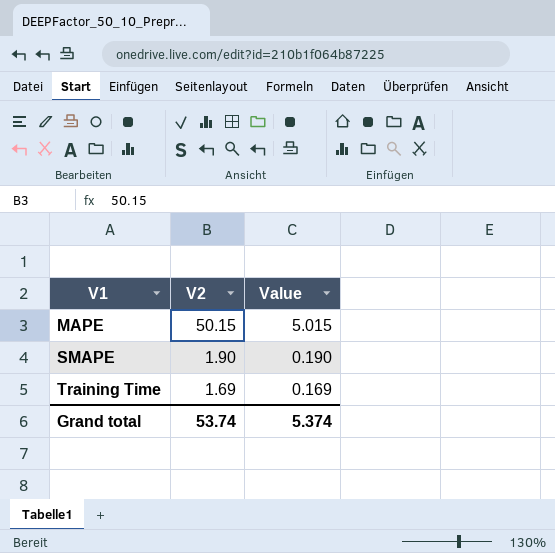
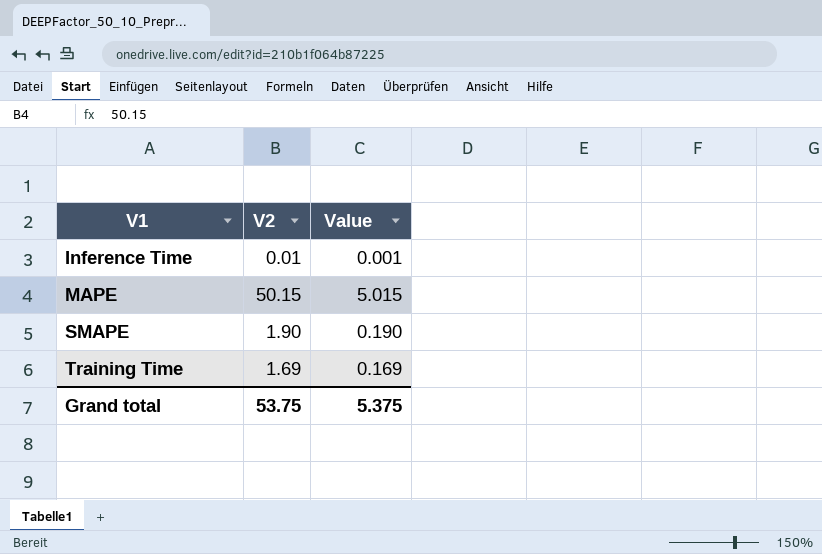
row Inference Time: none -> 0.01 | 0.001
Grand total | V2: 53.74 -> 53.75
Grand total | Value: 5.374 -> 5.375

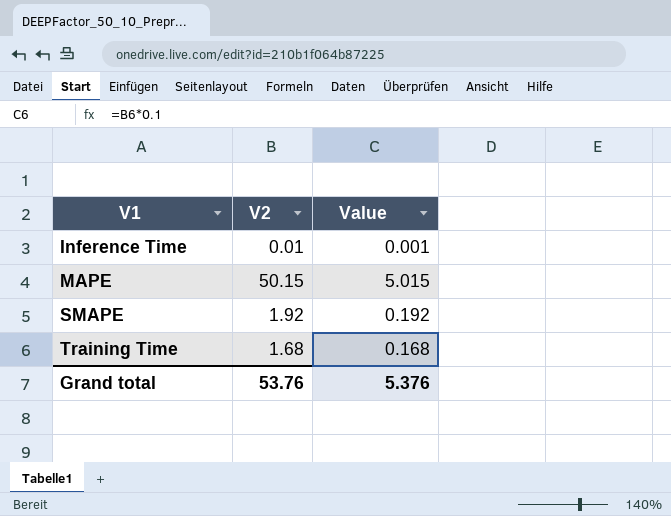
SMAPE | V2: 1.90 -> 1.92
SMAPE | Value: 0.190 -> 0.192
Training Time | V2: 1.69 -> 1.68
Training Time | Value: 0.169 -> 0.168
Grand total | V2: 53.75 -> 53.76
Grand total | Value: 5.375 -> 5.376

